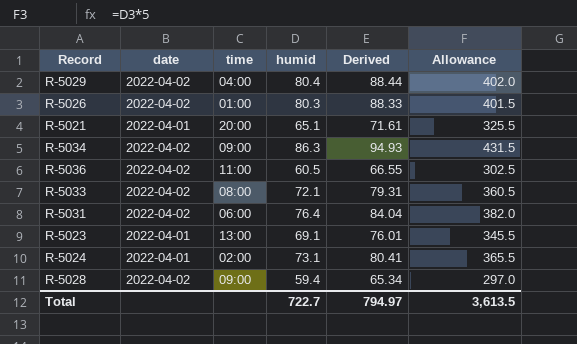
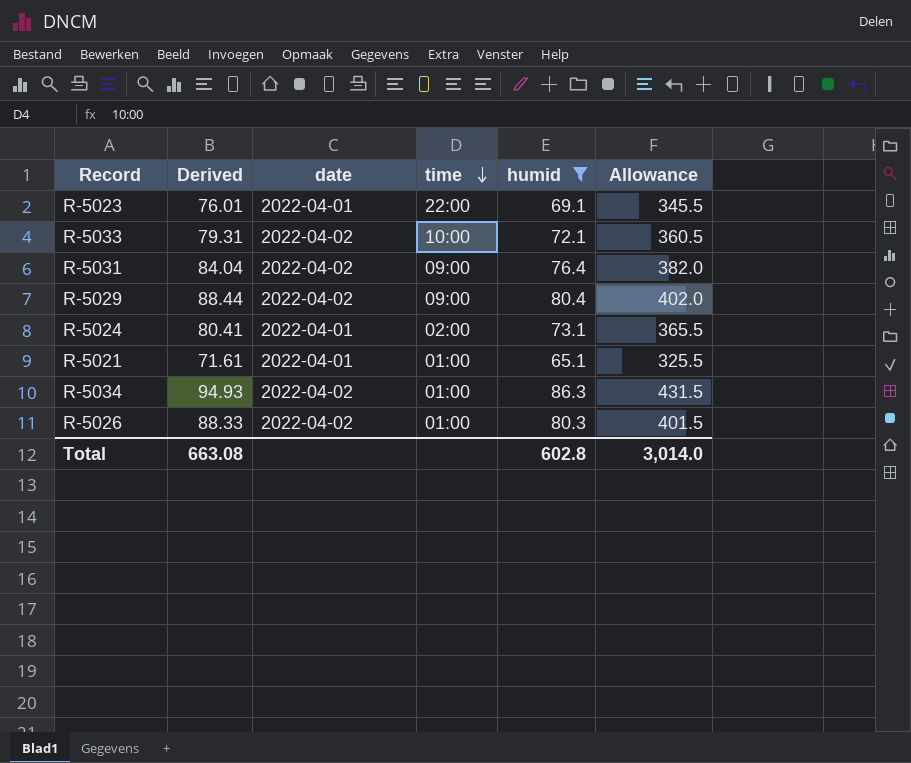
filter: none -> humid >= 65.1
row order: none -> time descending
column Derived | position: 5 -> 2
R-5023 | time: 13:00 -> 22:00
R-5033 | time: 08:00 -> 10:00
R-5031 | time: 06:00 -> 09:00
R-5029 | time: 04:00 -> 09:00
R-5021 | time: 20:00 -> 01:00
R-5034 | time: 09:00 -> 01:00
Total | Derived: 794.97 -> 663.08
Total | humid: 722.7 -> 602.8
Total | Allowance: 3,613.5 -> 3,014.0

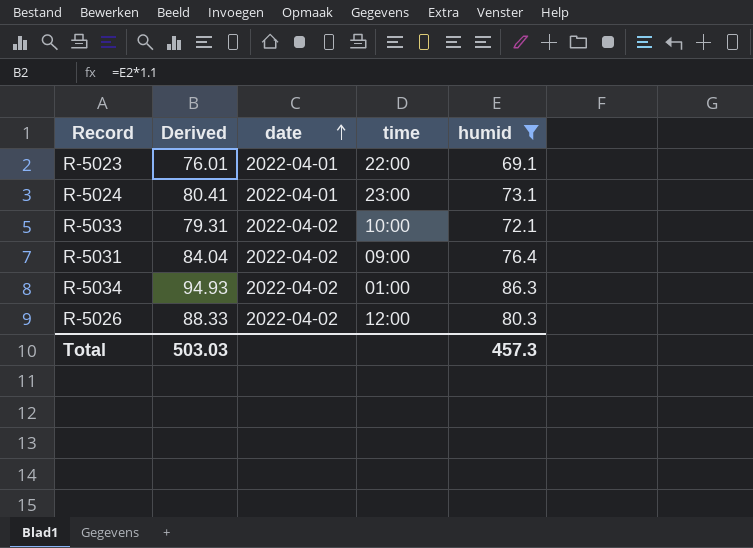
row order: time descending -> date ascending
column Allowance | formula: [humid] * 5 -> none
row R-5029: 88.44 | 2022-04-02 | 09:00 | 80.4 | 402.0 -> none
row R-5021: 71.61 | 2022-04-01 | 01:00 | 65.1 | 325.5 -> none
R-5024 | time: 02:00 -> 23:00
R-5026 | time: 01:00 -> 12:00
Total | Derived: 663.08 -> 503.03
Total | humid: 602.8 -> 457.3

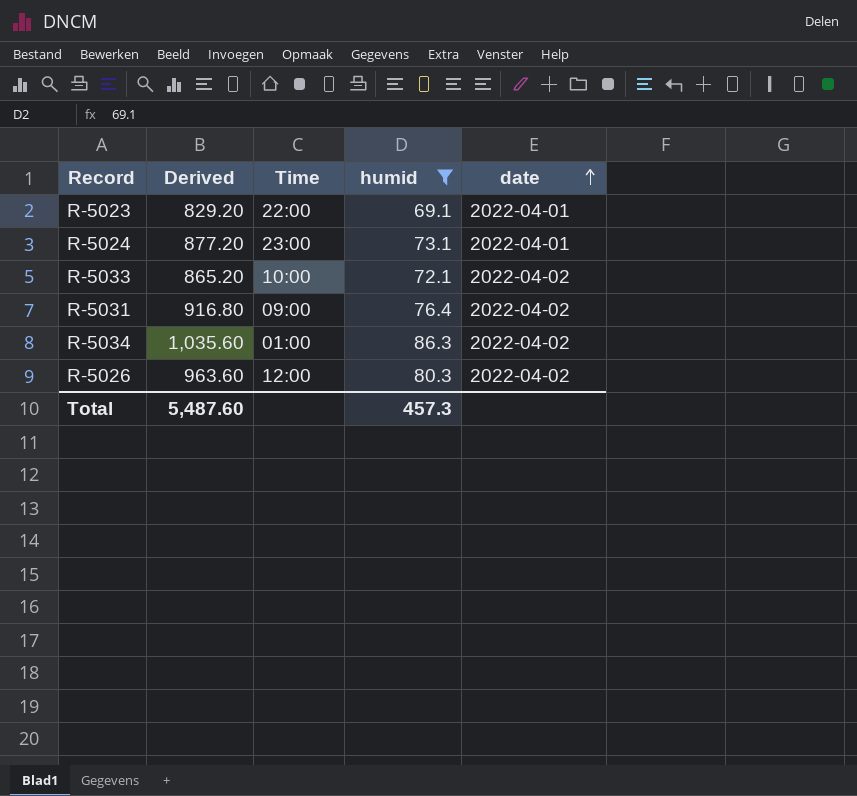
column Derived | formula: [humid] * 1.1 -> [humid] * 12
column name: time -> Time
column date | position: 3 -> 5
Total | Derived: 503.03 -> 5,487.60

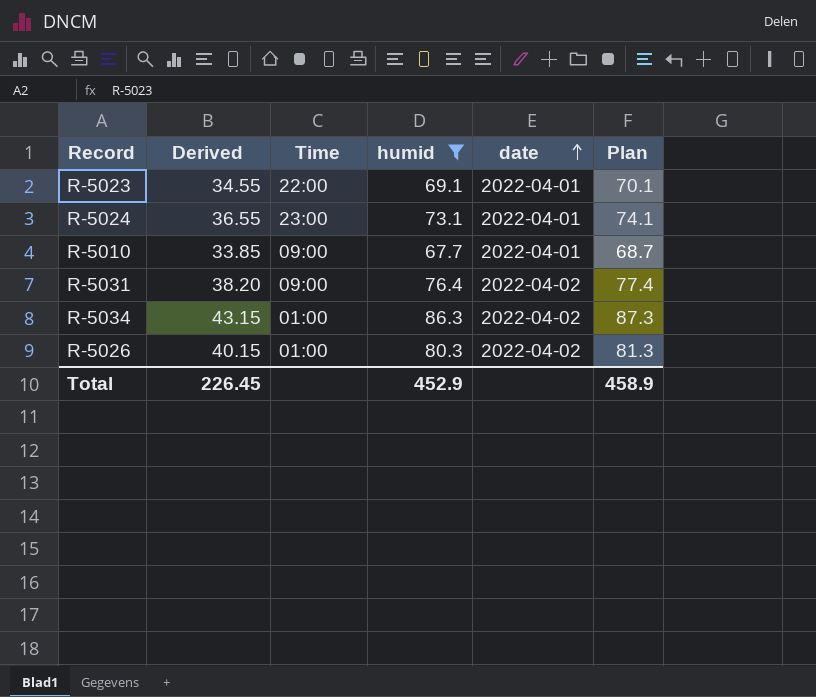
column Derived | formula: [humid] * 12 -> [humid] * 0.5
column Plan | formula: none -> [humid] + 1
row R-5033: 865.20 | 10:00 | 72.1 | 2022-04-02 -> none
row R-5010: none -> 33.85 | 09:00 | 67.7 | 2022-04-01 | 68.7
R-5026 | Time: 12:00 -> 01:00
Total | Derived: 5,487.60 -> 226.45
Total | humid: 457.3 -> 452.9

